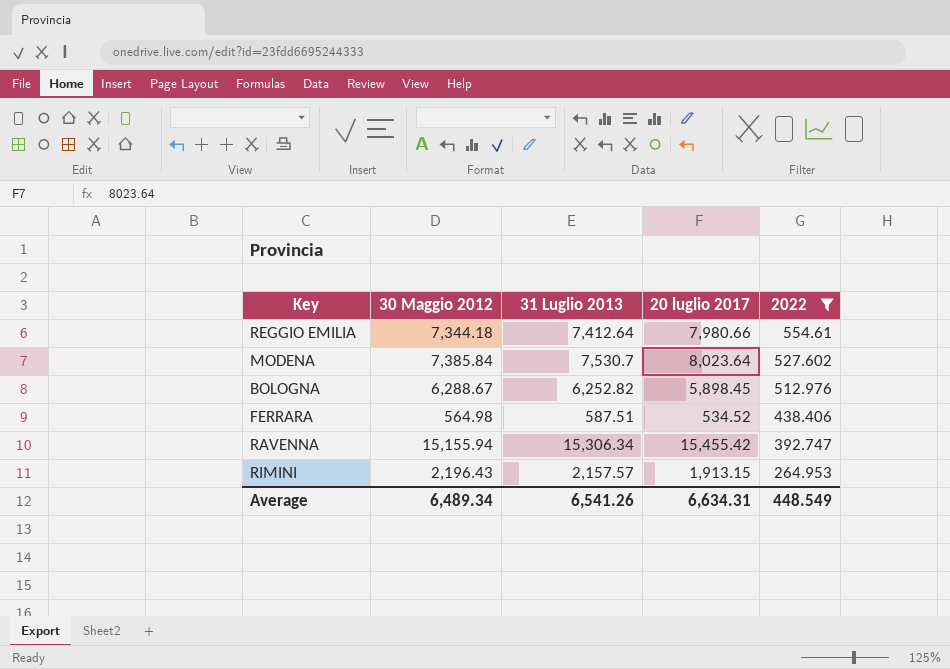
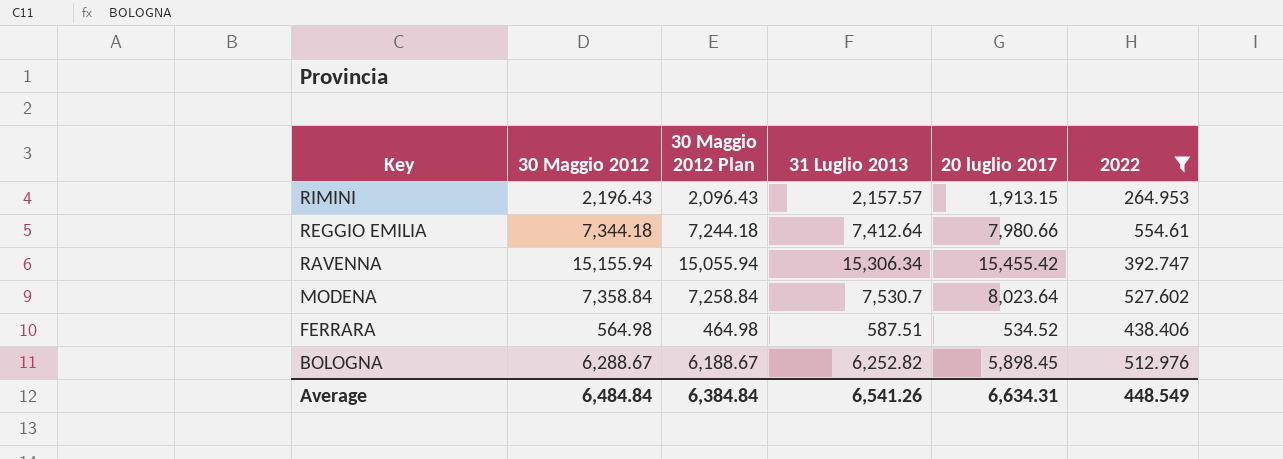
row order: 2022 descending -> Key descending
column 30 Maggio 2012 Plan | formula: none -> [30 Maggio 2012] - 100
MODENA | 30 Maggio 2012: 7,385.84 -> 7,358.84
Average | 30 Maggio 2012: 6,489.34 -> 6,484.84

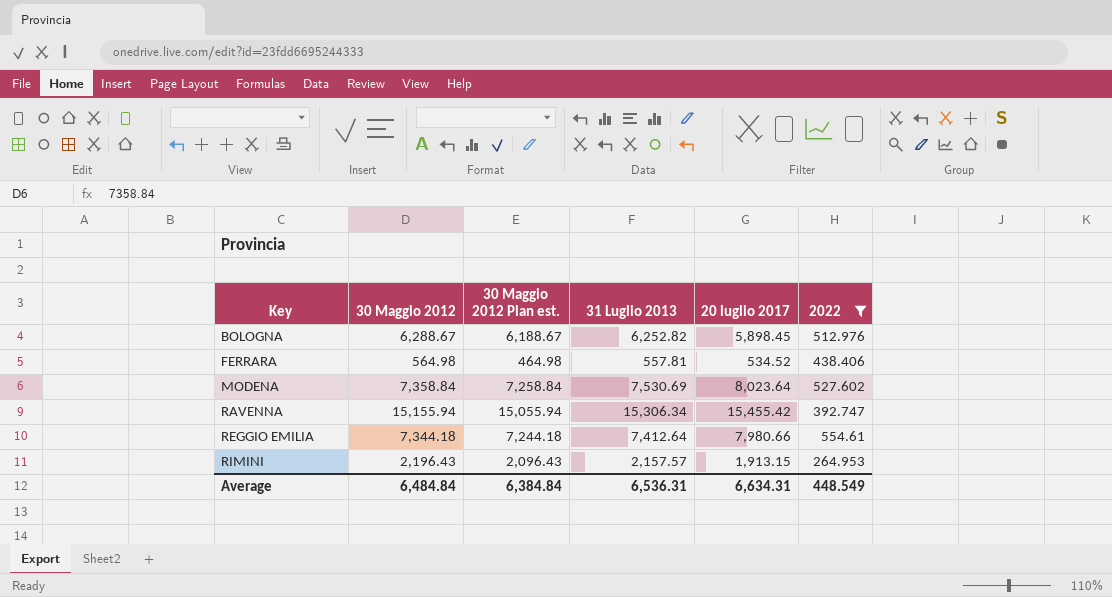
row order: Key descending -> Key ascending
column name: 30 Maggio 2012 Plan -> 30 Maggio 2012 Plan est.
FERRARA | 31 Luglio 2013: 587.51 -> 557.81
MODENA | 31 Luglio 2013: 7,530.7 -> 7,530.69
Average | 31 Luglio 2013: 6,541.26 -> 6,536.31

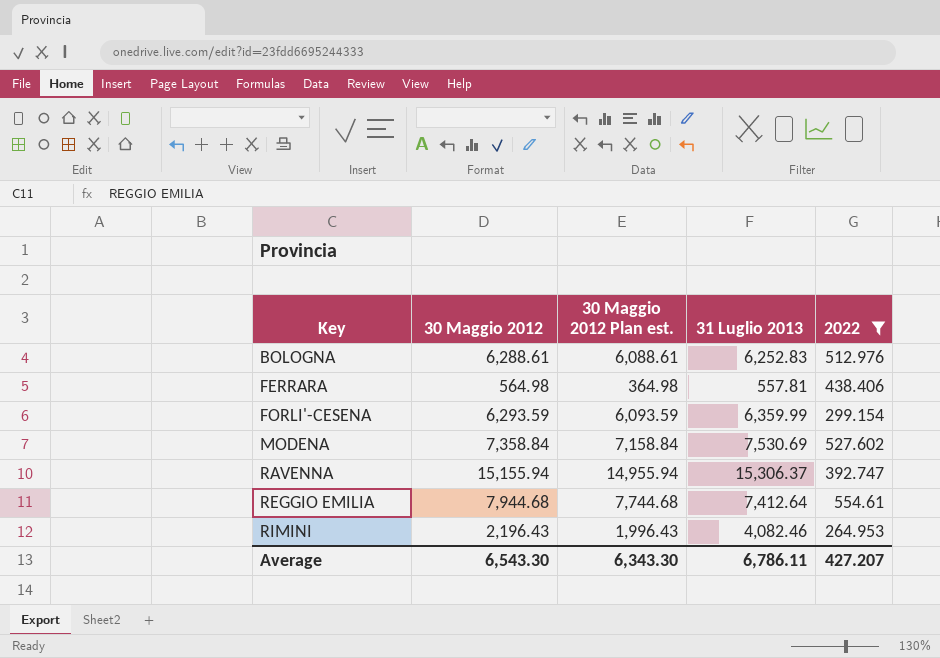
column 20 luglio 2017 | position: 5 -> none
column 30 Maggio 2012 Plan est. | formula: [30 Maggio 2012] - 100 -> [30 Maggio 2012] - 200
BOLOGNA | 30 Maggio 2012: 6,288.67 -> 6,288.61
BOLOGNA | 31 Luglio 2013: 6,252.82 -> 6,252.83
row FORLI'-CESENA: none -> 6,293.59 | 6,093.59 | 6,359.99 | 299.154
RAVENNA | 31 Luglio 2013: 15,306.34 -> 15,306.37
REGGIO EMILIA | 30 Maggio 2012: 7,344.18 -> 7,944.68
RIMINI | 31 Luglio 2013: 2,157.57 -> 4,082.46
Average | 30 Maggio 2012: 6,484.84 -> 6,543.30
Average | 30 Maggio 2012 Plan est.: 6,384.84 -> 6,343.30
Average | 31 Luglio 2013: 6,536.31 -> 6,786.11
Average | 2022: 448.549 -> 427.207

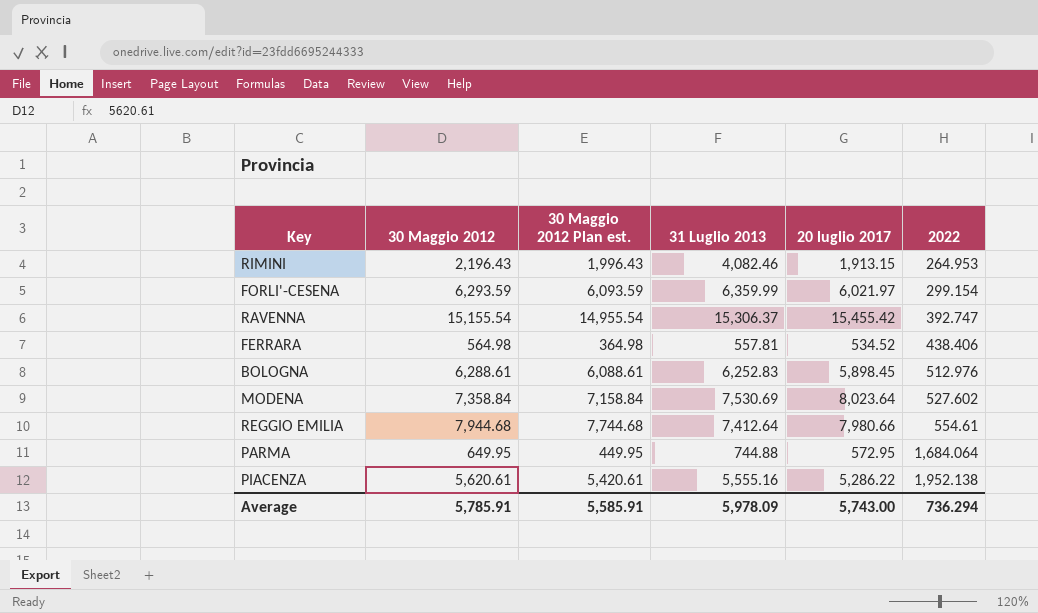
filter: 2022 <= 554.61 -> none
row order: Key ascending -> 2022 ascending
column 20 luglio 2017 | position: none -> 5
RAVENNA | 30 Maggio 2012: 15,155.94 -> 15,155.54
RAVENNA | 30 Maggio 2012 Plan est.: 14,955.94 -> 14,955.54
Average | 30 Maggio 2012: 6,543.30 -> 5,785.91
Average | 30 Maggio 2012 Plan est.: 6,343.30 -> 5,585.91
Average | 31 Luglio 2013: 6,786.11 -> 5,978.09
Average | 2022: 427.207 -> 736.294

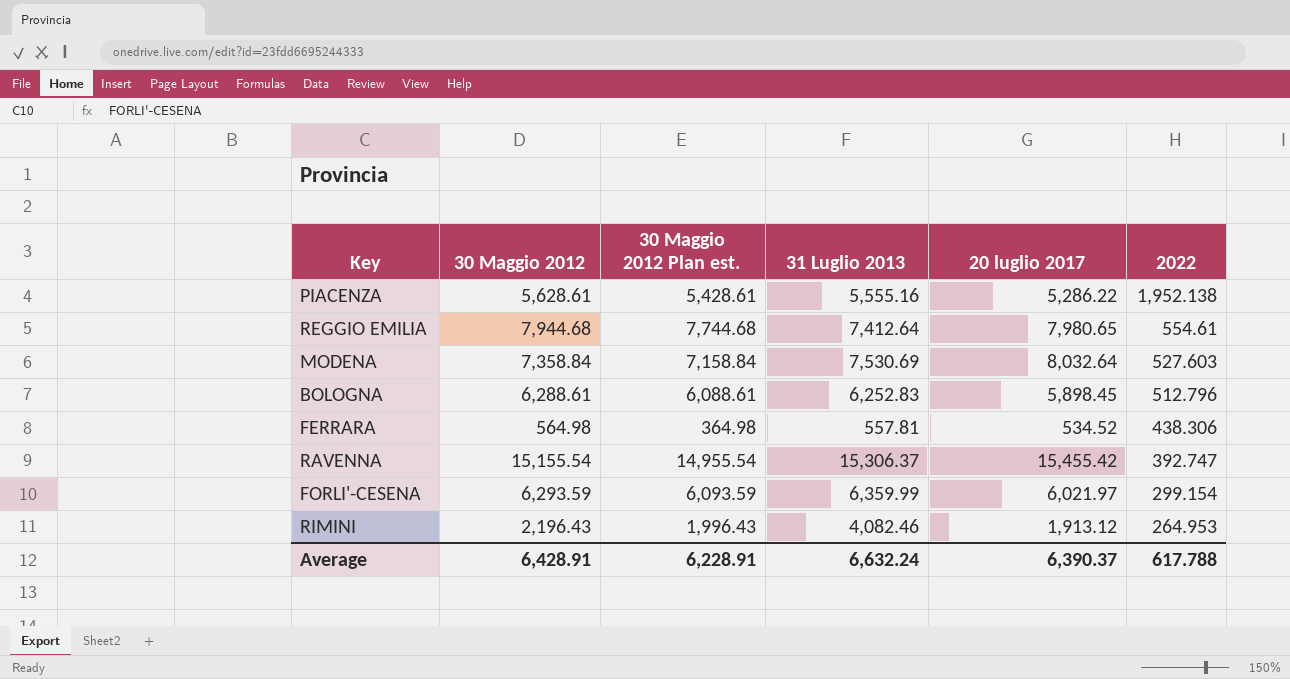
row order: 2022 ascending -> 2022 descending
row PARMA: 649.95 | 449.95 | 744.88 | 572.95 | 1,684.064 -> none
PIACENZA | 30 Maggio 2012: 5,620.61 -> 5,628.61
PIACENZA | 30 Maggio 2012 Plan est.: 5,420.61 -> 5,428.61
REGGIO EMILIA | 20 luglio 2017: 7,980.66 -> 7,980.65
MODENA | 20 luglio 2017: 8,023.64 -> 8,032.64
MODENA | 2022: 527.602 -> 527.603
BOLOGNA | 2022: 512.976 -> 512.796
FERRARA | 2022: 438.406 -> 438.306
RIMINI | 20 luglio 2017: 1,913.15 -> 1,913.12
Average | 30 Maggio 2012: 5,785.91 -> 6,428.91
Average | 30 Maggio 2012 Plan est.: 5,585.91 -> 6,228.91
Average | 31 Luglio 2013: 5,978.09 -> 6,632.24
Average | 20 luglio 2017: 5,743.00 -> 6,390.37
Average | 2022: 736.294 -> 617.788

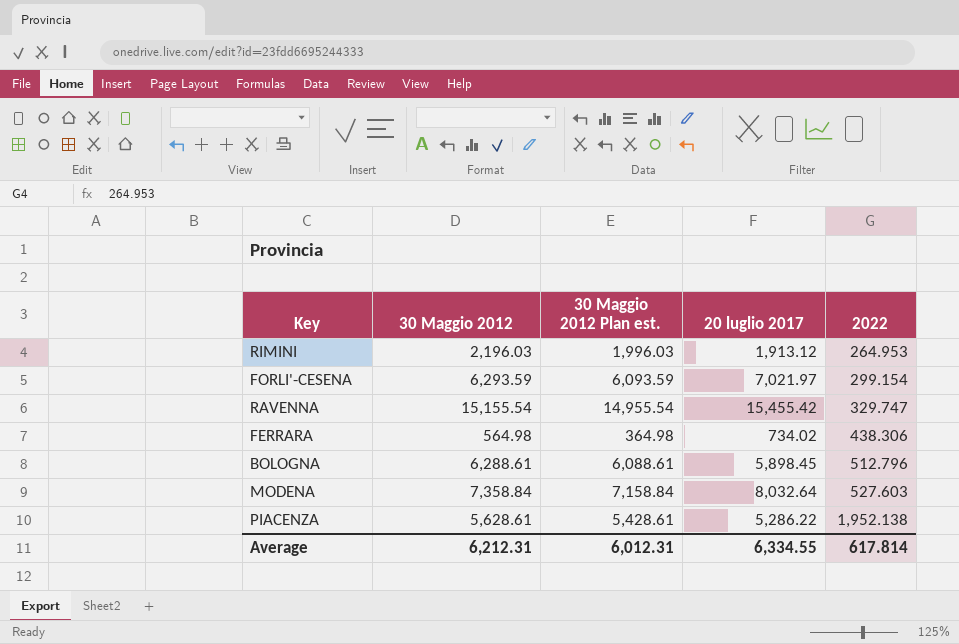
row order: 2022 descending -> 2022 ascending
column 31 Luglio 2013 | position: 4 -> none
row REGGIO EMILIA: 7,944.68 | 7,744.68 | 7,412.64 | 7,980.65 | 554.61 -> none
RIMINI | 30 Maggio 2012: 2,196.43 -> 2,196.03
RIMINI | 30 Maggio 2012 Plan est.: 1,996.43 -> 1,996.03
FORLI'-CESENA | 20 luglio 2017: 6,021.97 -> 7,021.97
RAVENNA | 2022: 392.747 -> 329.747
FERRARA | 20 luglio 2017: 534.52 -> 734.02
Average | 30 Maggio 2012: 6,428.91 -> 6,212.31
Average | 30 Maggio 2012 Plan est.: 6,228.91 -> 6,012.31
Average | 20 luglio 2017: 6,390.37 -> 6,334.55
Average | 2022: 617.788 -> 617.814

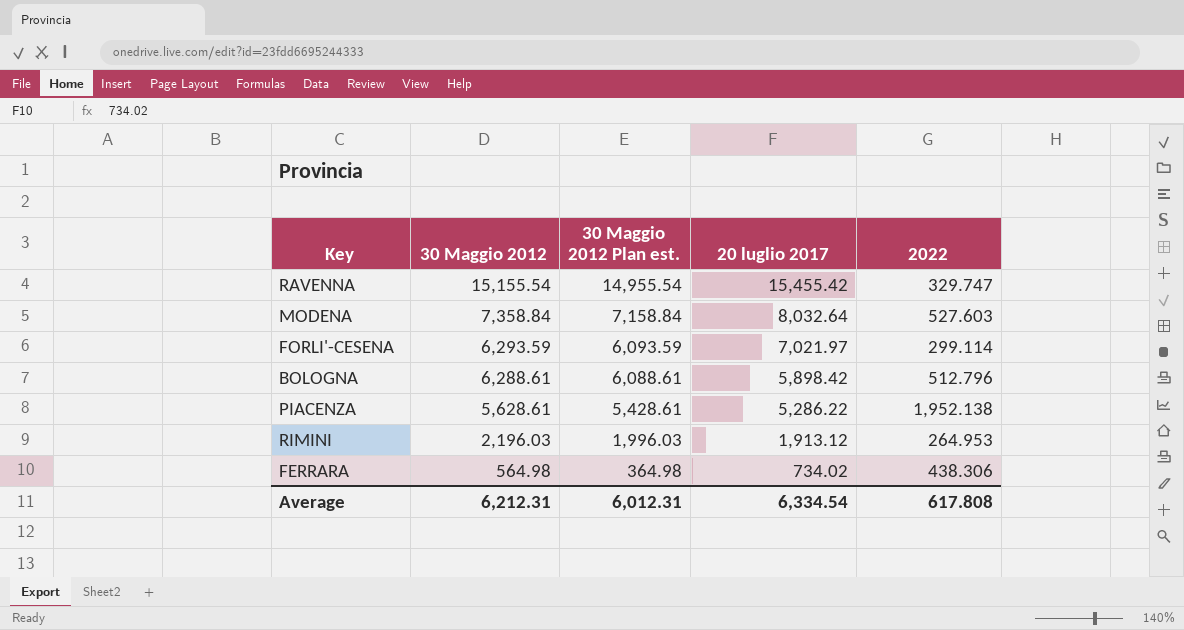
row order: 2022 ascending -> 30 Maggio 2012 descending
FORLI'-CESENA | 2022: 299.154 -> 299.114
BOLOGNA | 20 luglio 2017: 5,898.45 -> 5,898.42
Average | 20 luglio 2017: 6,334.55 -> 6,334.54
Average | 2022: 617.814 -> 617.808

